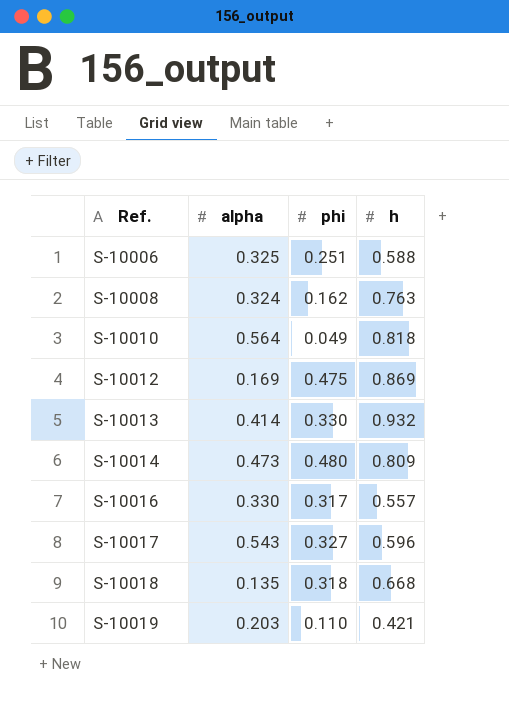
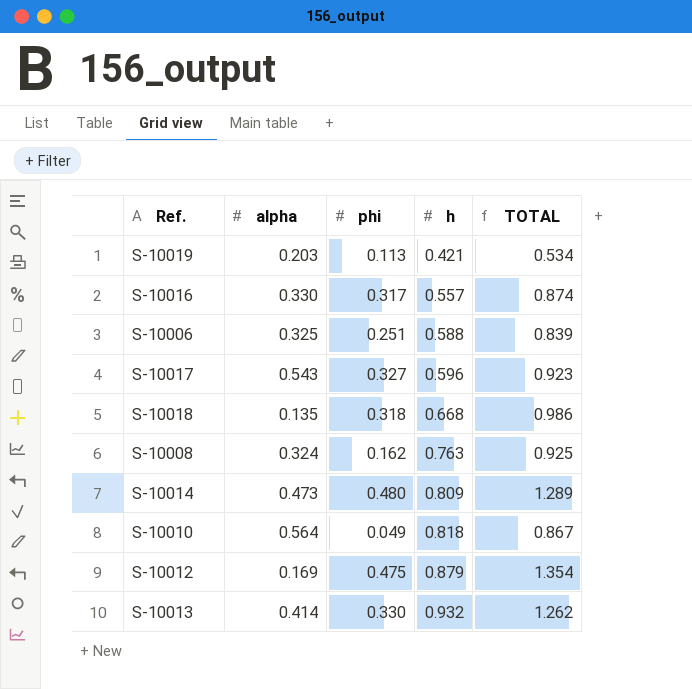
row order: Ref. ascending -> h ascending
column TOTAL | formula: none -> [phi] + [h]
S-10019 | phi: 0.110 -> 0.113
S-10012 | h: 0.869 -> 0.879

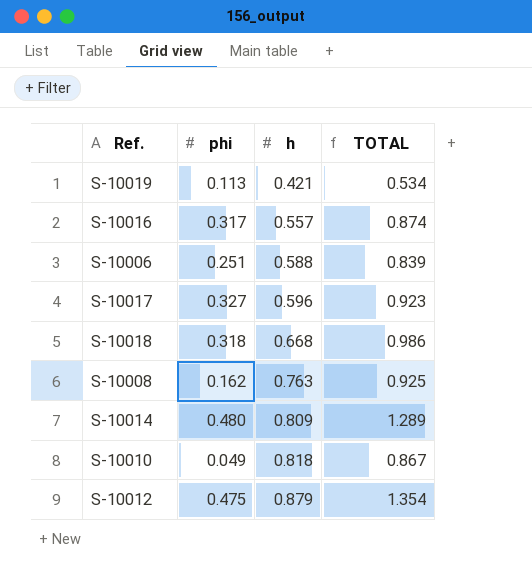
column alpha | position: 2 -> none
row S-10013: 0.414 | 0.330 | 0.932 | 1.262 -> none

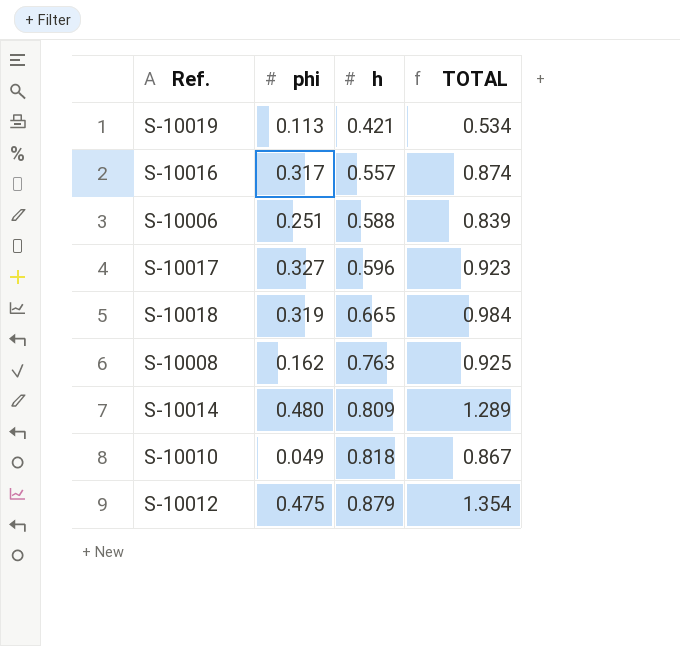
S-10018 | phi: 0.318 -> 0.319
S-10018 | h: 0.668 -> 0.665
S-10018 | TOTAL: 0.986 -> 0.984

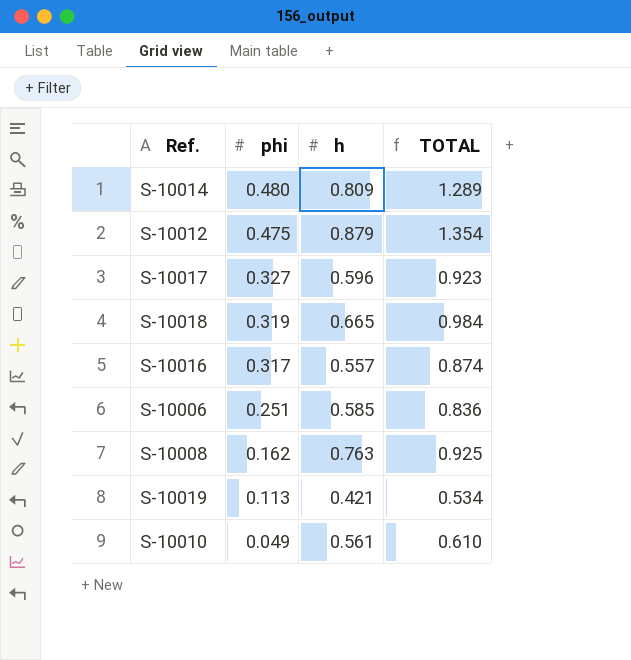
row order: h ascending -> phi descending
S-10006 | h: 0.588 -> 0.585
S-10006 | TOTAL: 0.839 -> 0.836
S-10010 | h: 0.818 -> 0.561
S-10010 | TOTAL: 0.867 -> 0.610

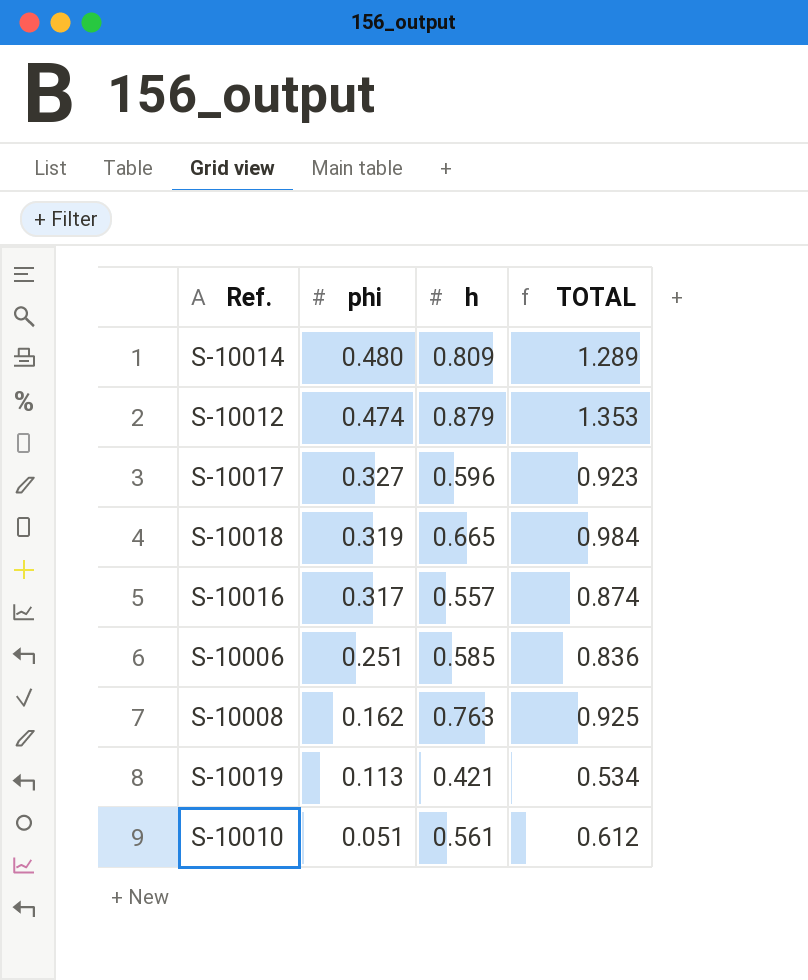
S-10012 | phi: 0.475 -> 0.474
S-10012 | TOTAL: 1.354 -> 1.353
S-10010 | phi: 0.049 -> 0.051
S-10010 | TOTAL: 0.610 -> 0.612

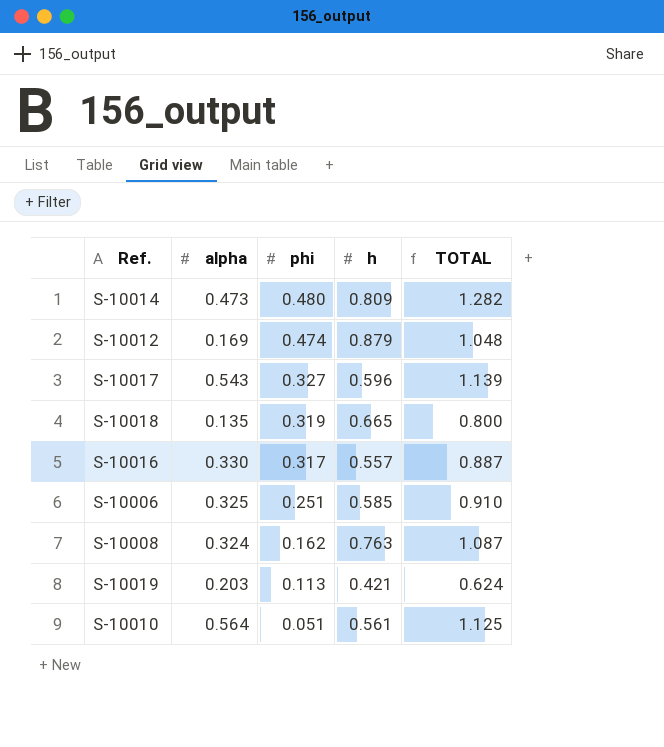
column alpha | position: none -> 2
column TOTAL | formula: [phi] + [h] -> [alpha] + [h]

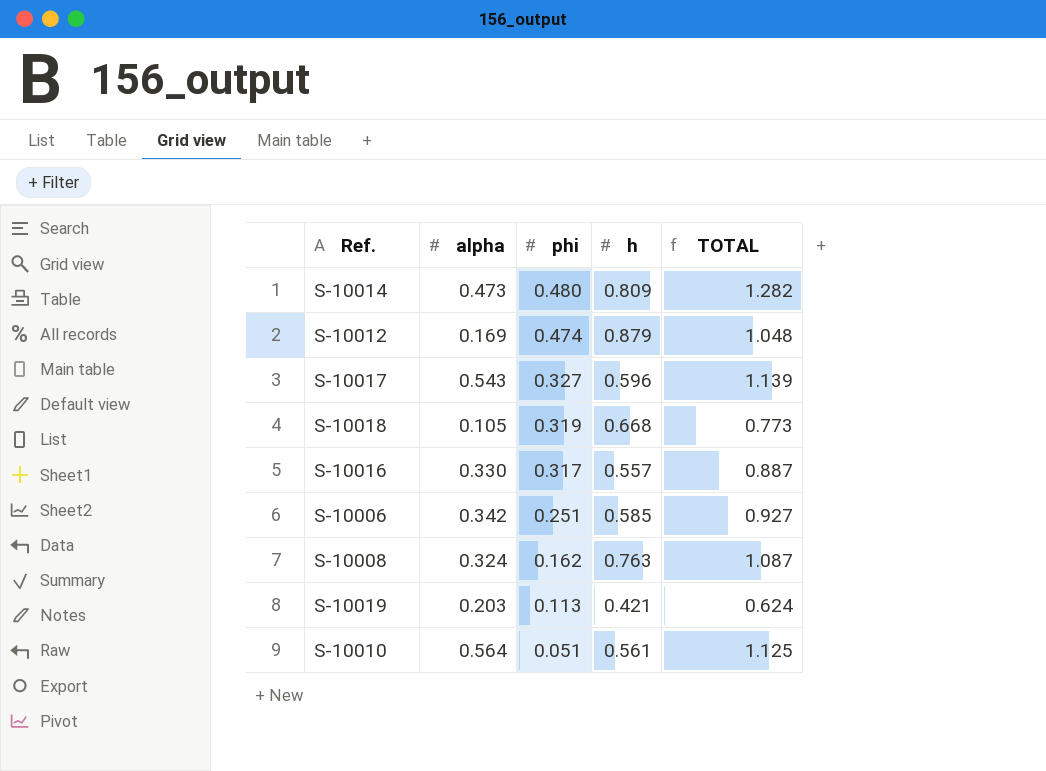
S-10018 | alpha: 0.135 -> 0.105
S-10018 | h: 0.665 -> 0.668
S-10018 | TOTAL: 0.800 -> 0.773
S-10006 | alpha: 0.325 -> 0.342
S-10006 | TOTAL: 0.910 -> 0.927

